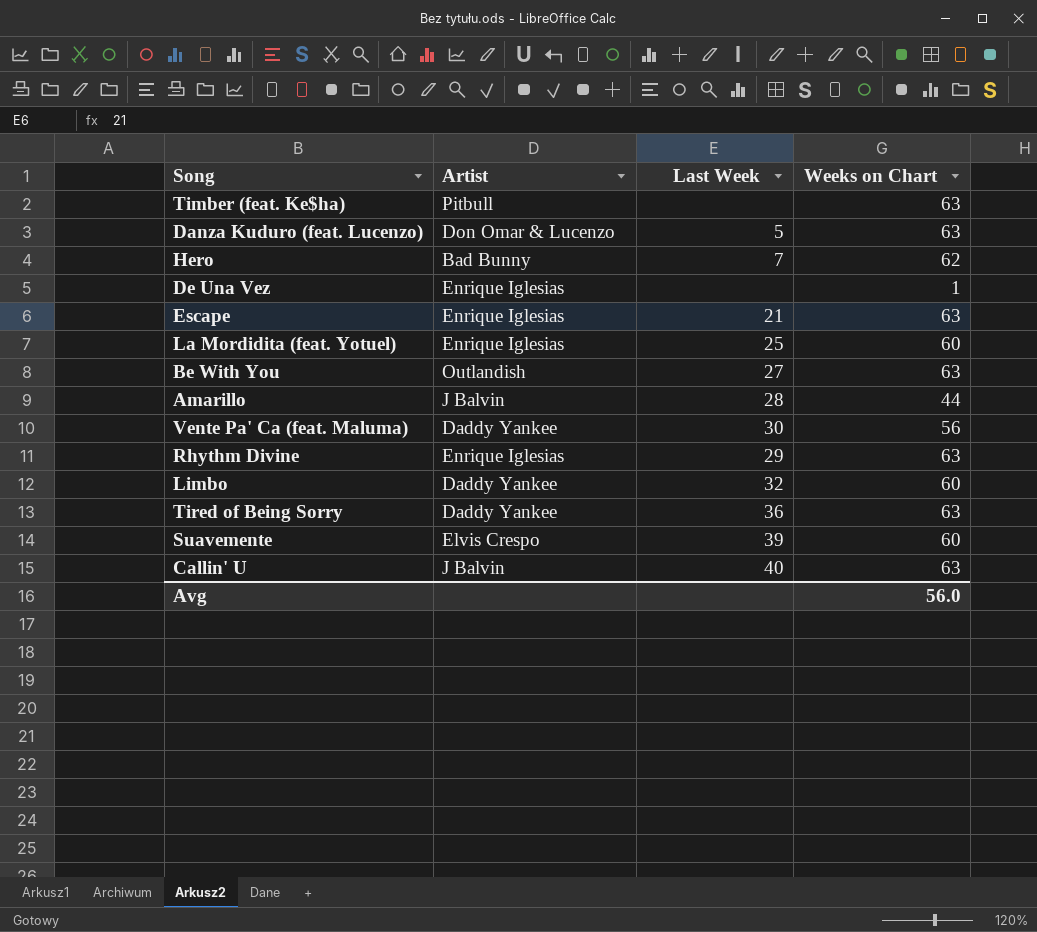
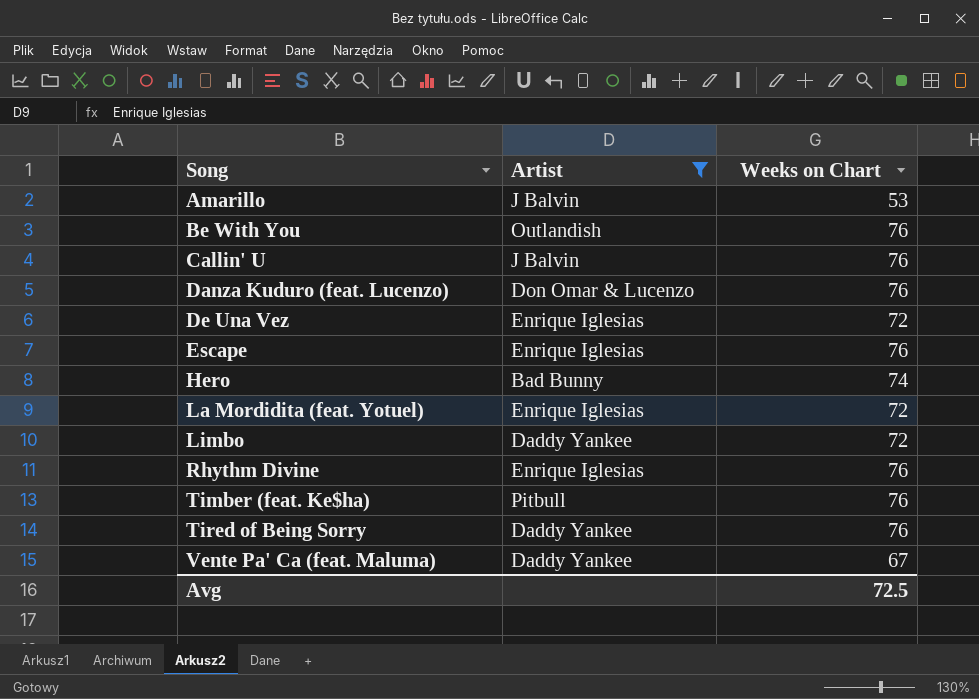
filter: none -> Artist != Elvis Crespo
row order: none -> Song ascending
column Last Week | position: 3 -> none
Amarillo | Weeks on Chart: 44 -> 53
Be With You | Weeks on Chart: 63 -> 76
Callin' U | Weeks on Chart: 63 -> 76
Danza Kuduro (feat. Lucenzo) | Weeks on Chart: 63 -> 76
De Una Vez | Weeks on Chart: 1 -> 72
Escape | Weeks on Chart: 63 -> 76
Hero | Weeks on Chart: 62 -> 74
La Mordidita (feat. Yotuel) | Weeks on Chart: 60 -> 72
Limbo | Weeks on Chart: 60 -> 72
Rhythm Divine | Weeks on Chart: 63 -> 76
Timber (feat. Ke$ha) | Weeks on Chart: 63 -> 76
Tired of Being Sorry | Weeks on Chart: 63 -> 76
Vente Pa' Ca (feat. Maluma) | Weeks on Chart: 56 -> 67
Avg | Weeks on Chart: 56.0 -> 72.5

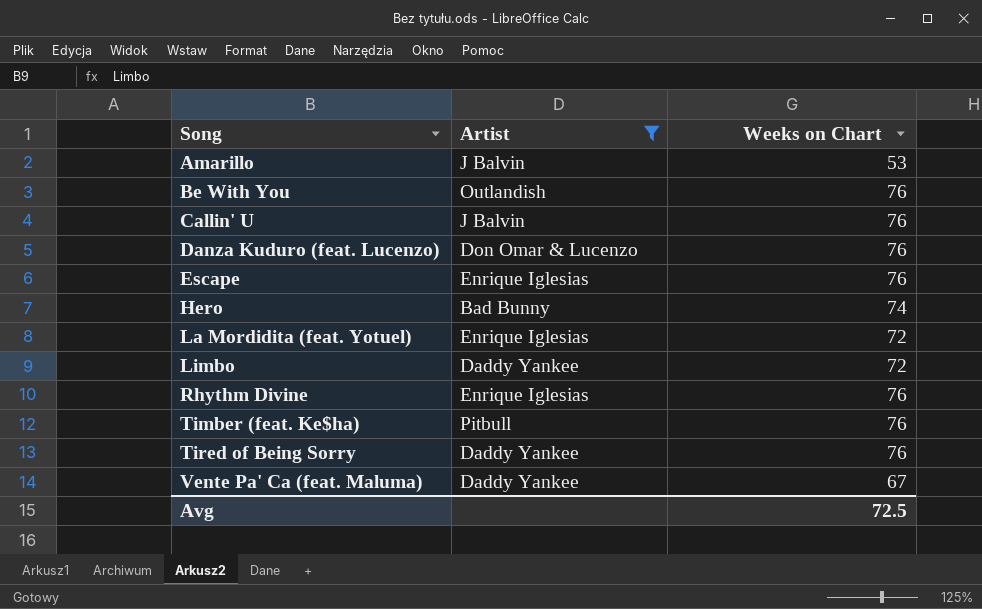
row De Una Vez: Enrique Iglesias | 72 -> none

